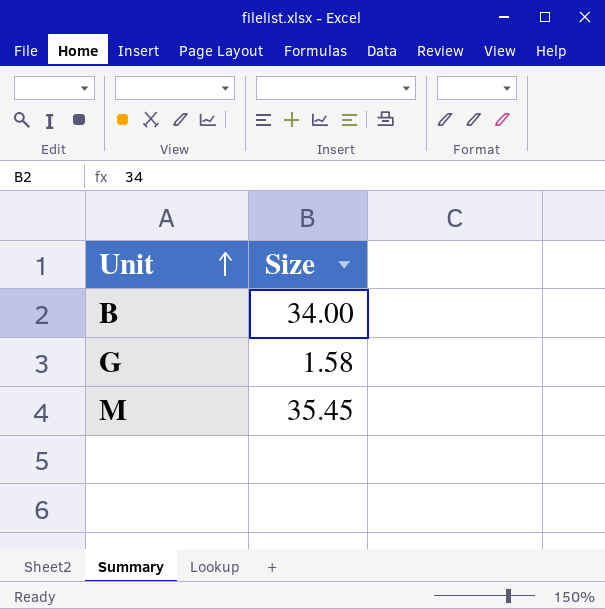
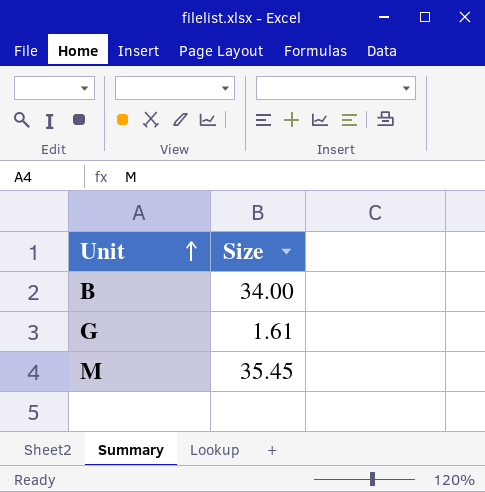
G | Size: 1.58 -> 1.61

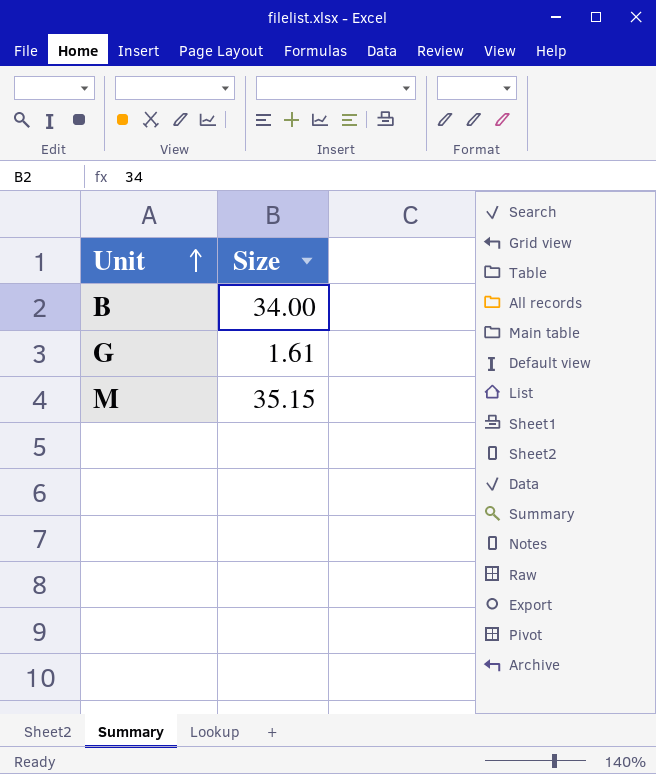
M | Size: 35.45 -> 35.15

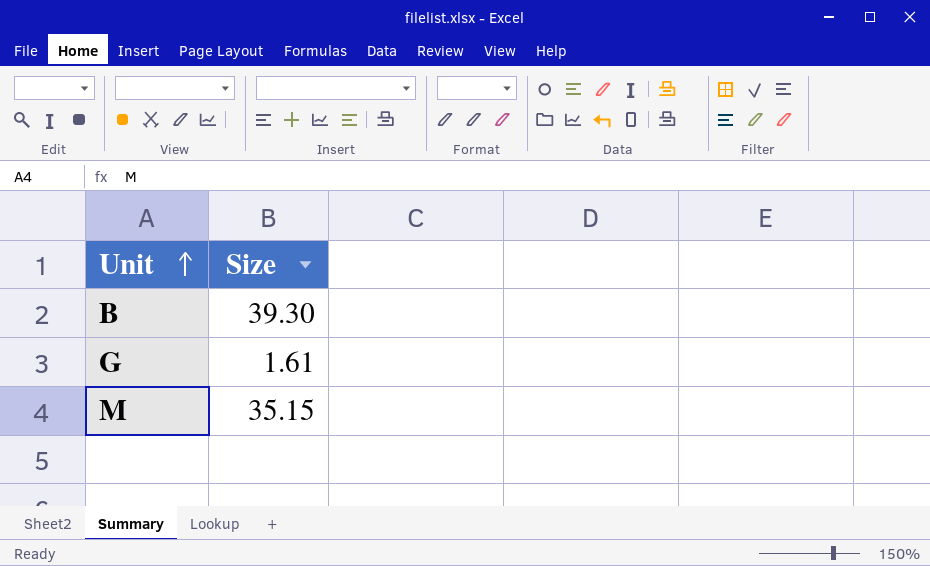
B | Size: 34.00 -> 39.30

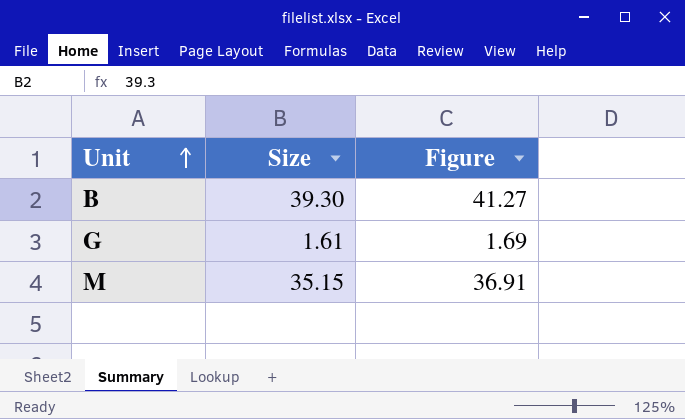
column Figure | formula: none -> [Size] * 1.05

